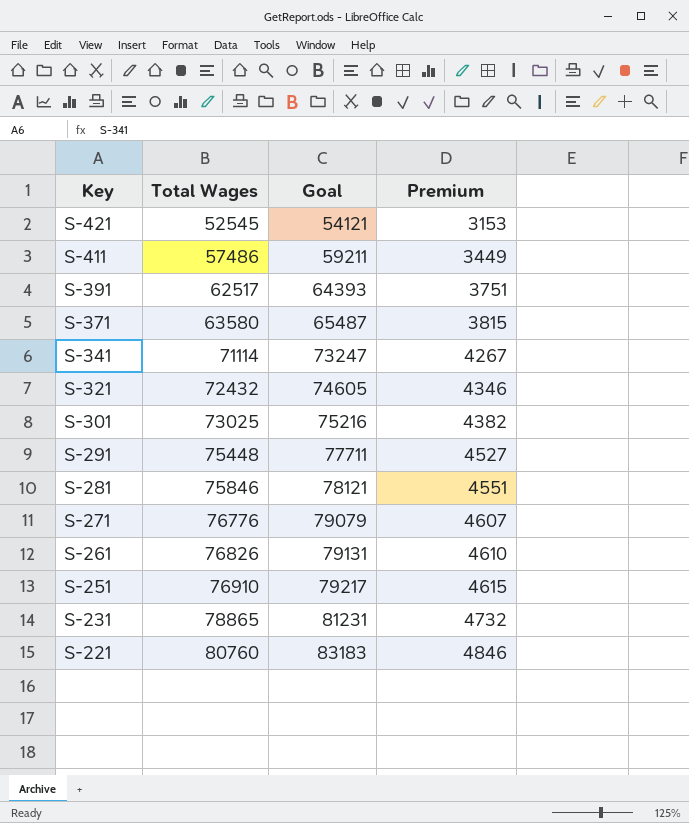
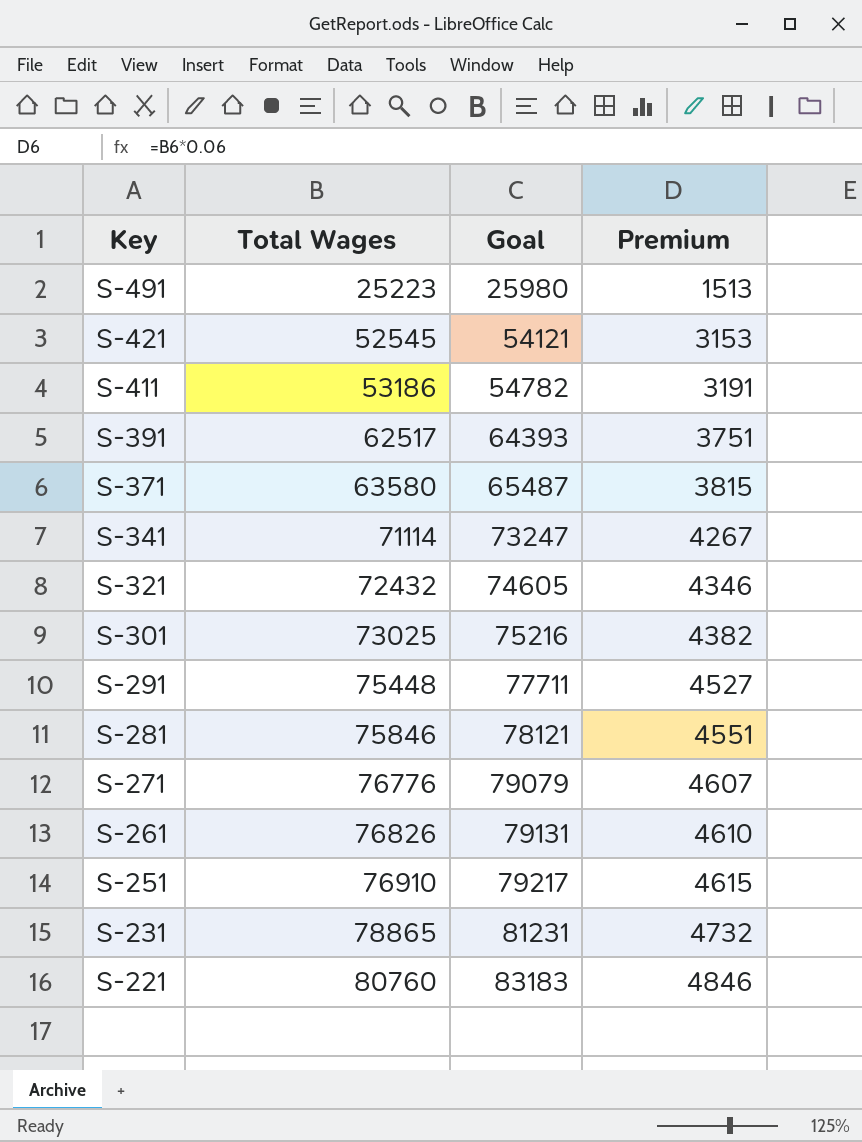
row S-491: none -> 25223 | 25980 | 1513
S-411 | Total Wages: 57486 -> 53186
S-411 | Goal: 59211 -> 54782
S-411 | Premium: 3449 -> 3191

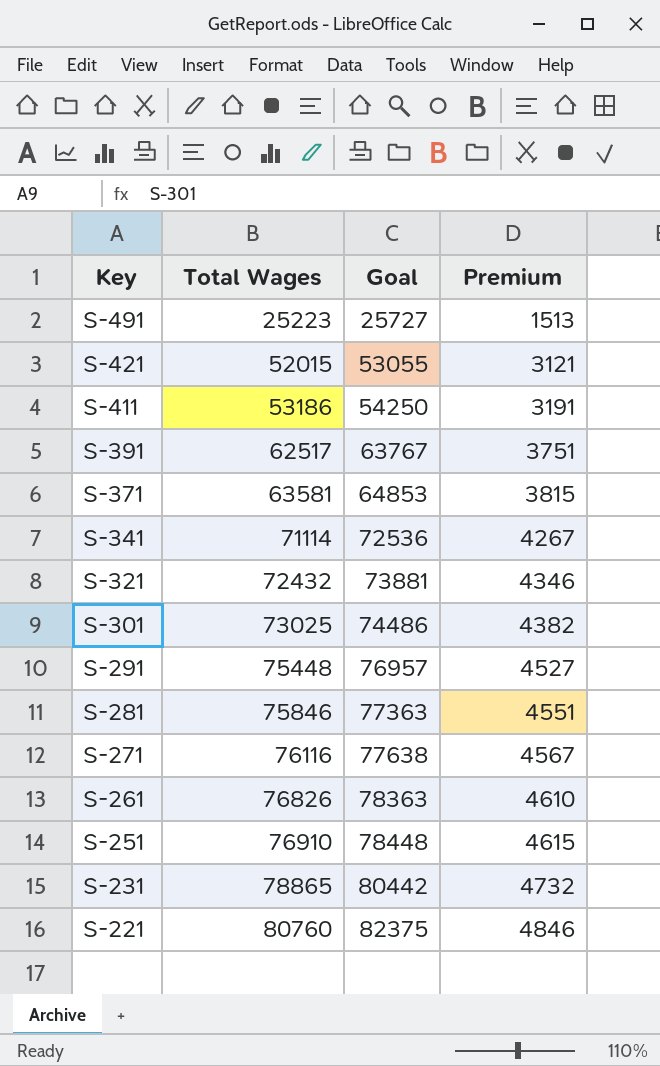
column Goal | formula: [Total Wages] * 1.03 -> [Total Wages] * 1.02
S-421 | Total Wages: 52545 -> 52015
S-421 | Premium: 3153 -> 3121
S-371 | Total Wages: 63580 -> 63581
S-271 | Total Wages: 76776 -> 76116
S-271 | Premium: 4607 -> 4567

